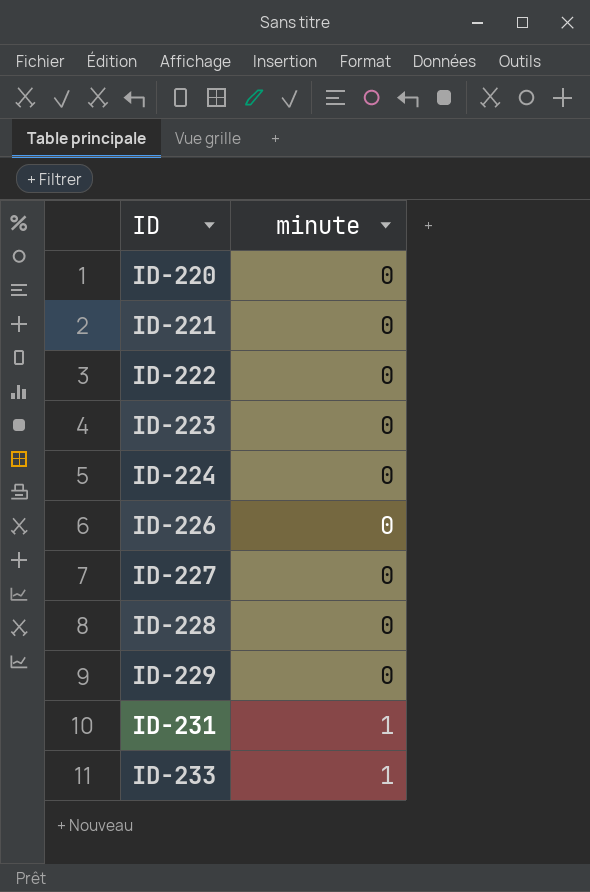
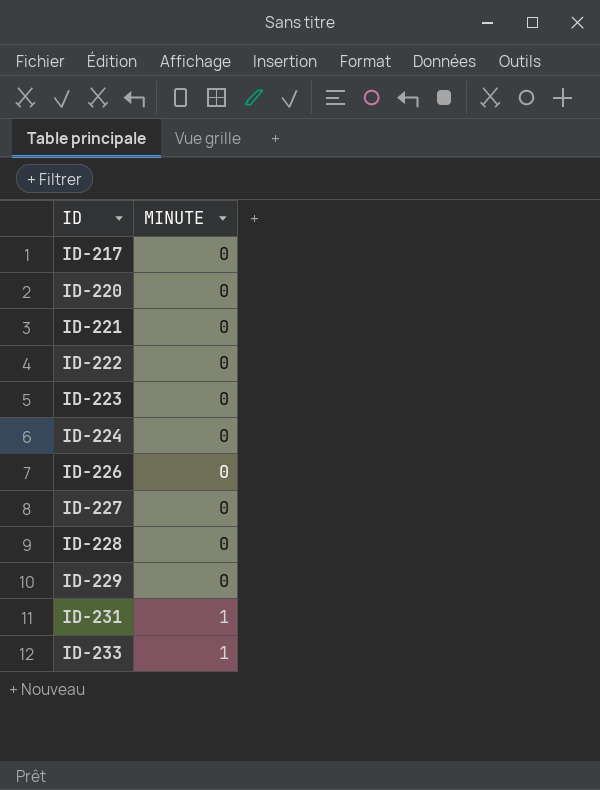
column name: minute -> MINUTE
row ID-217: none -> 0

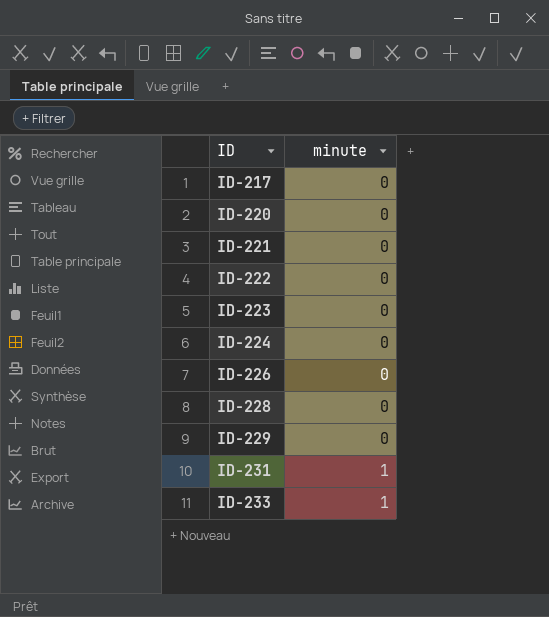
column name: MINUTE -> minute
row ID-227: 0 -> none

